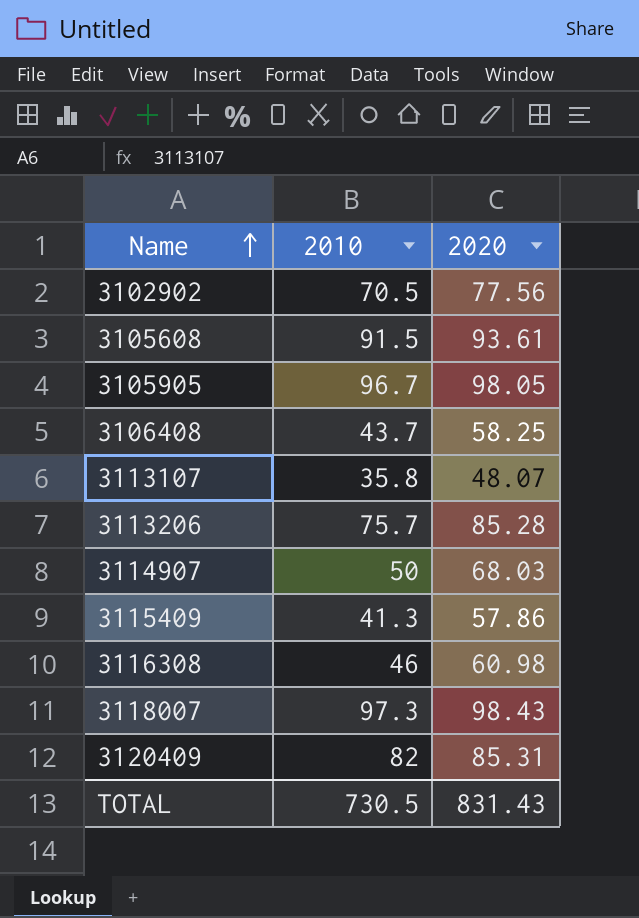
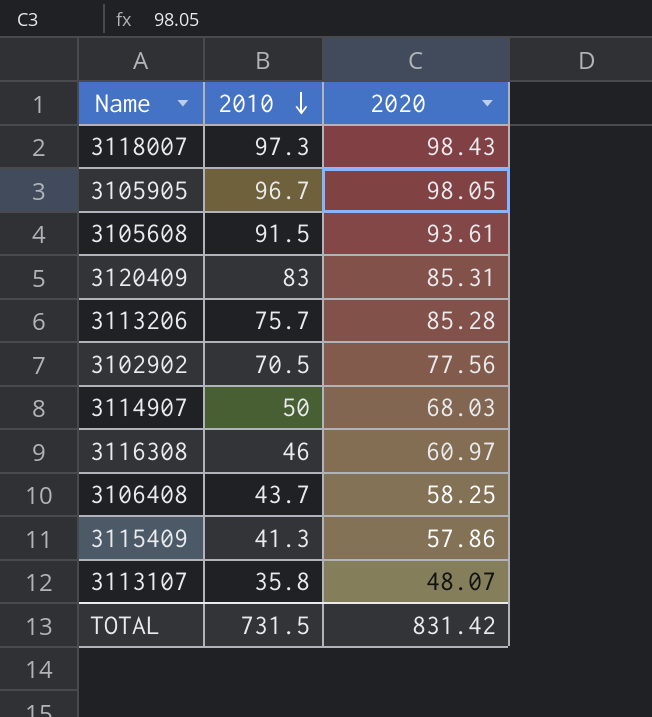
row order: Name ascending -> 2010 descending
3120409 | 2010: 82 -> 83
3116308 | 2020: 60.98 -> 60.97
TOTAL | 2010: 730.5 -> 731.5
TOTAL | 2020: 831.43 -> 831.42

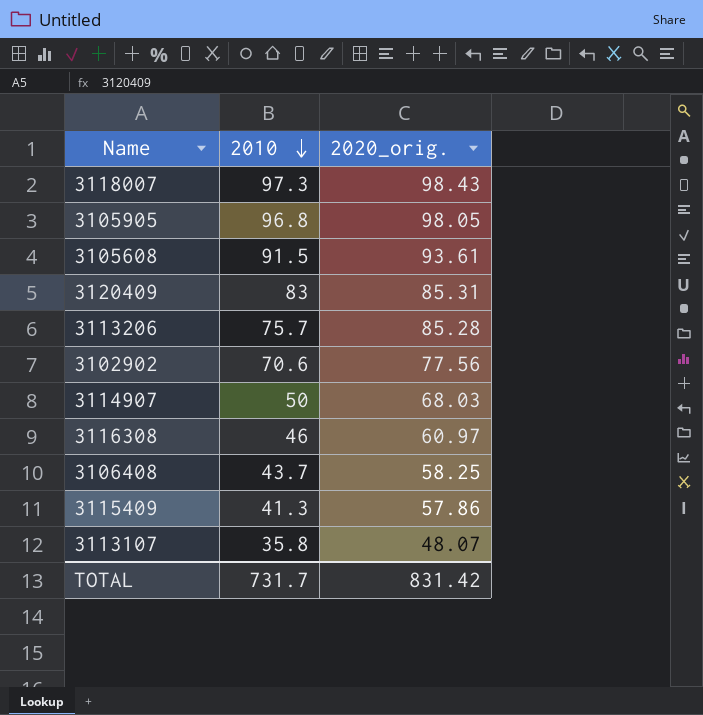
column name: 2020 -> 2020_orig.
3105905 | 2010: 96.7 -> 96.8
3102902 | 2010: 70.5 -> 70.6
TOTAL | 2010: 731.5 -> 731.7

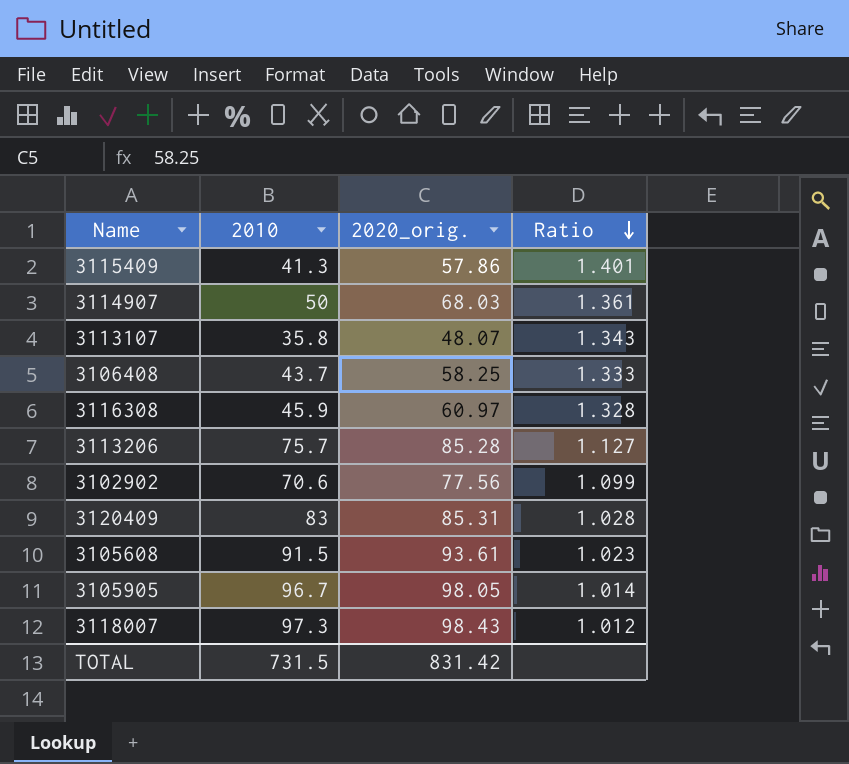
row order: 2010 descending -> Ratio descending
column Ratio | formula: none -> [2020_orig.] / [2010]
3116308 | 2010: 46 -> 45.9
3105905 | 2010: 96.8 -> 96.7
TOTAL | 2010: 731.7 -> 731.5

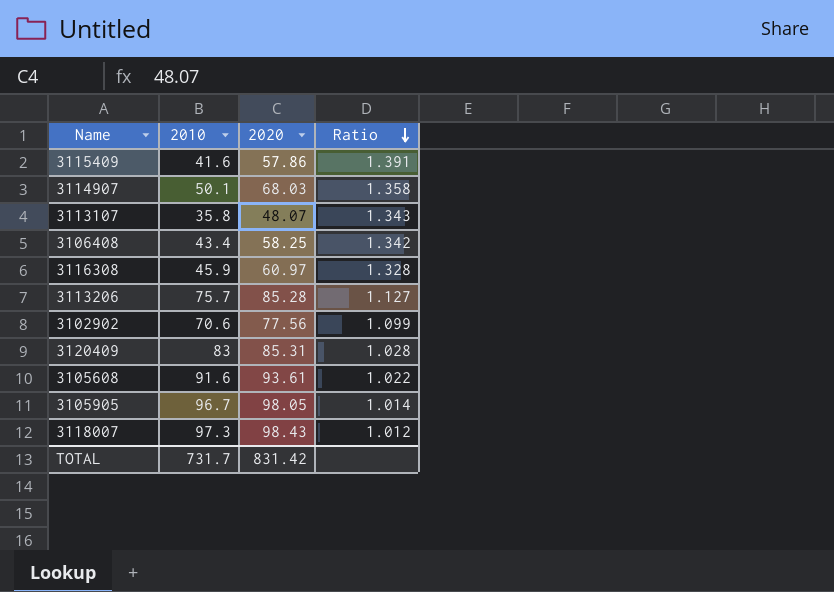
column name: 2020_orig. -> 2020
3115409 | 2010: 41.3 -> 41.6
3115409 | Ratio: 1.401 -> 1.391
3114907 | 2010: 50 -> 50.1
3114907 | Ratio: 1.361 -> 1.358
3106408 | 2010: 43.7 -> 43.4
3106408 | Ratio: 1.333 -> 1.342
3105608 | 2010: 91.5 -> 91.6
3105608 | Ratio: 1.023 -> 1.022
TOTAL | 2010: 731.5 -> 731.7

